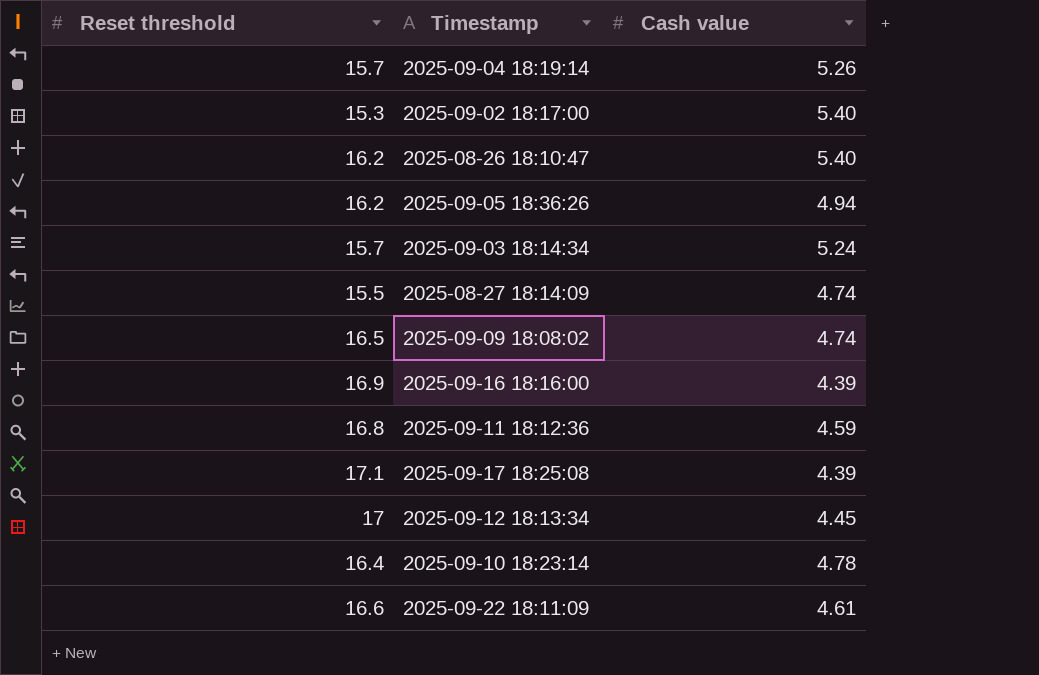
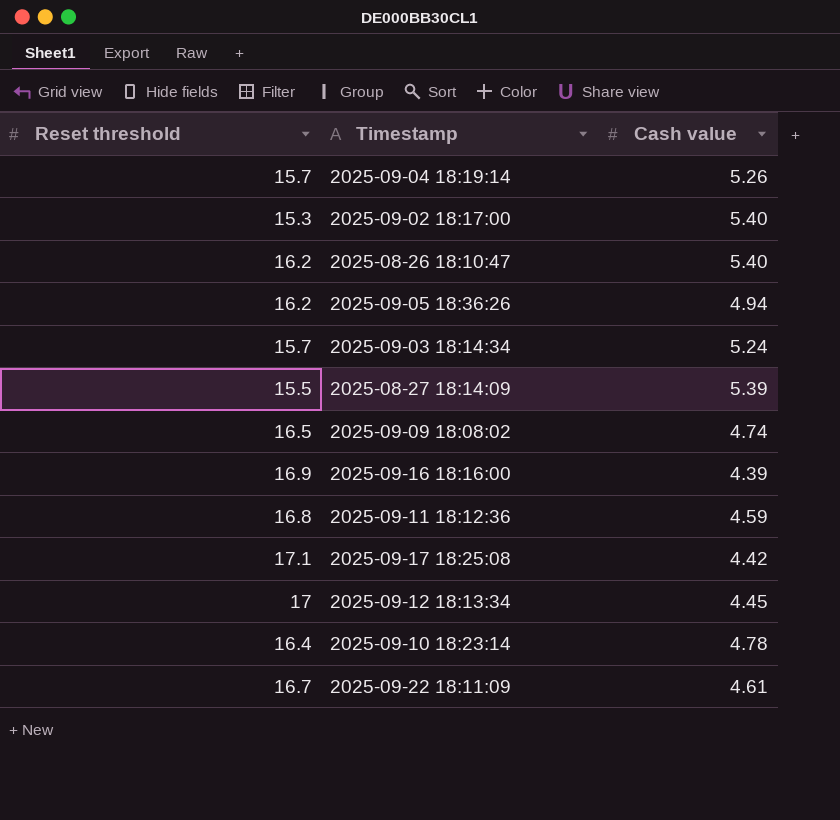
2025-08-27 18:14:09 | Cash value: 4.74 -> 5.39
2025-09-17 18:25:08 | Cash value: 4.39 -> 4.42
2025-09-22 18:11:09 | Reset threshold: 16.6 -> 16.7

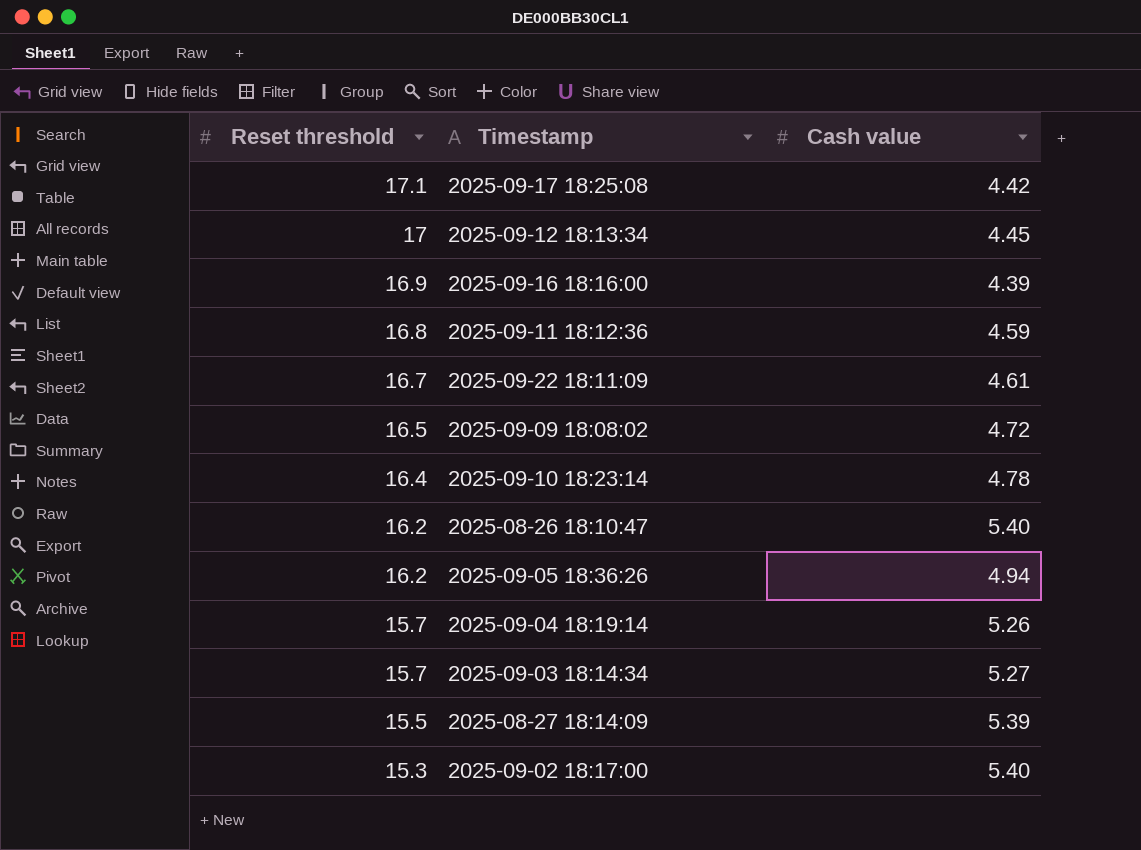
row order: none -> Reset threshold descending
2025-09-09 18:08:02 | Cash value: 4.74 -> 4.72
2025-09-03 18:14:34 | Cash value: 5.24 -> 5.27

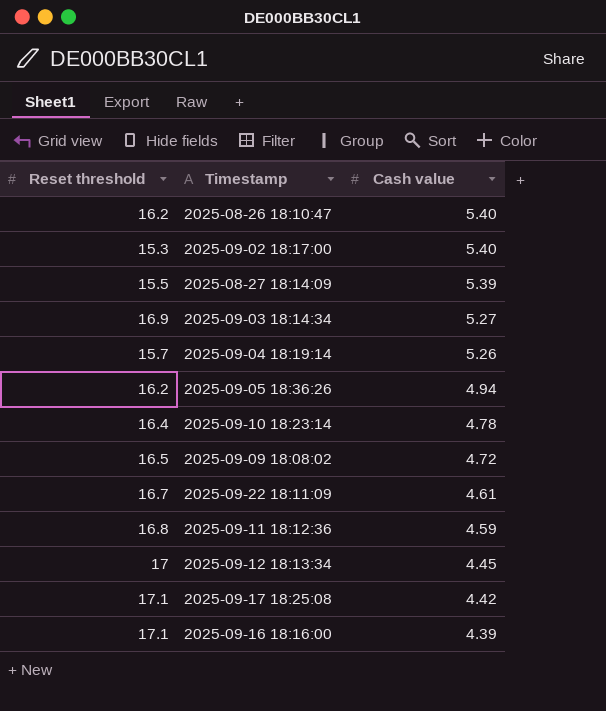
row order: Reset threshold descending -> Cash value descending
2025-09-03 18:14:34 | Reset threshold: 15.7 -> 16.9
2025-09-16 18:16:00 | Reset threshold: 16.9 -> 17.1

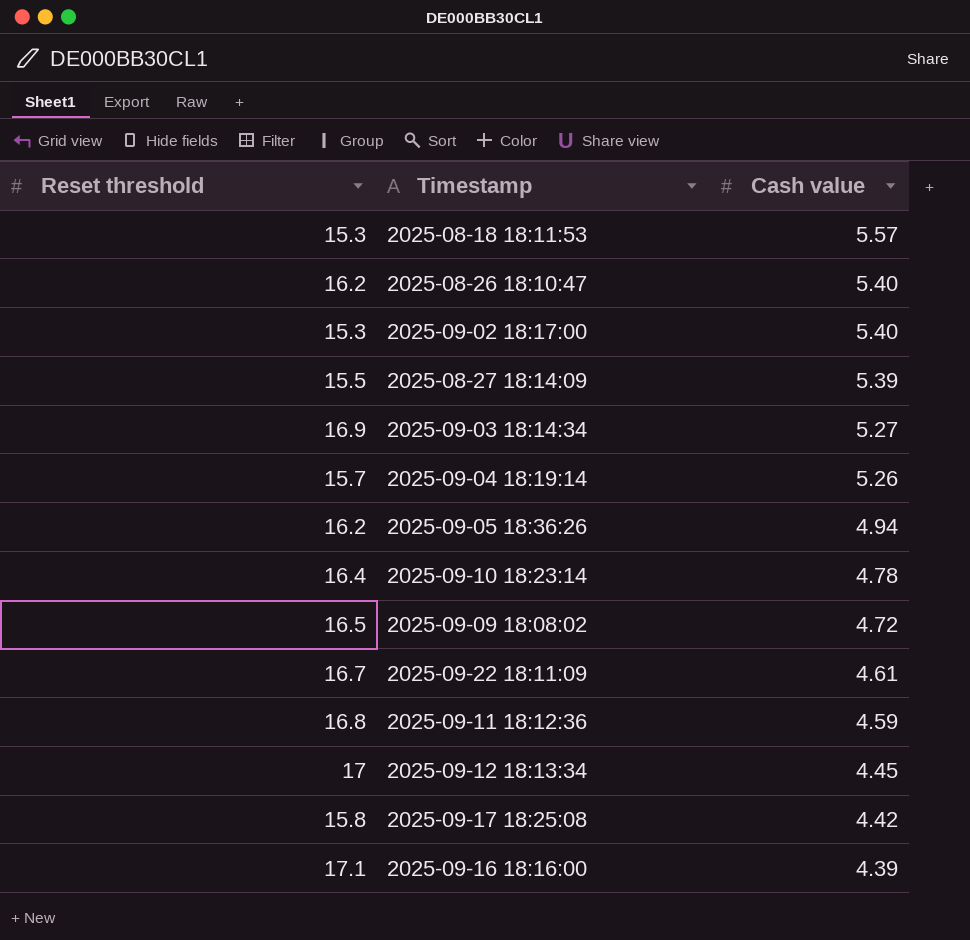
row 2025-08-18 18:11:53: none -> 15.3 | 5.57
2025-09-17 18:25:08 | Reset threshold: 17.1 -> 15.8

